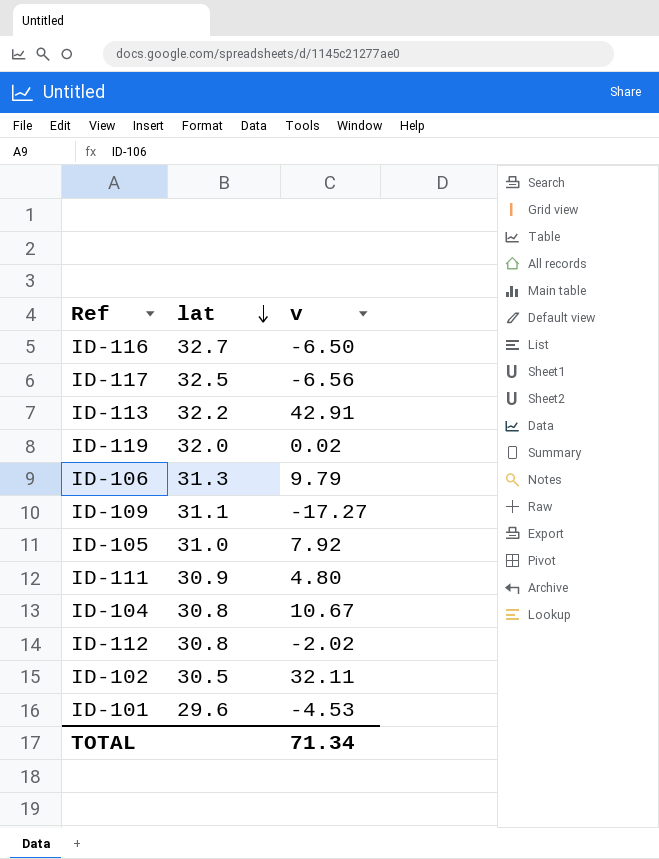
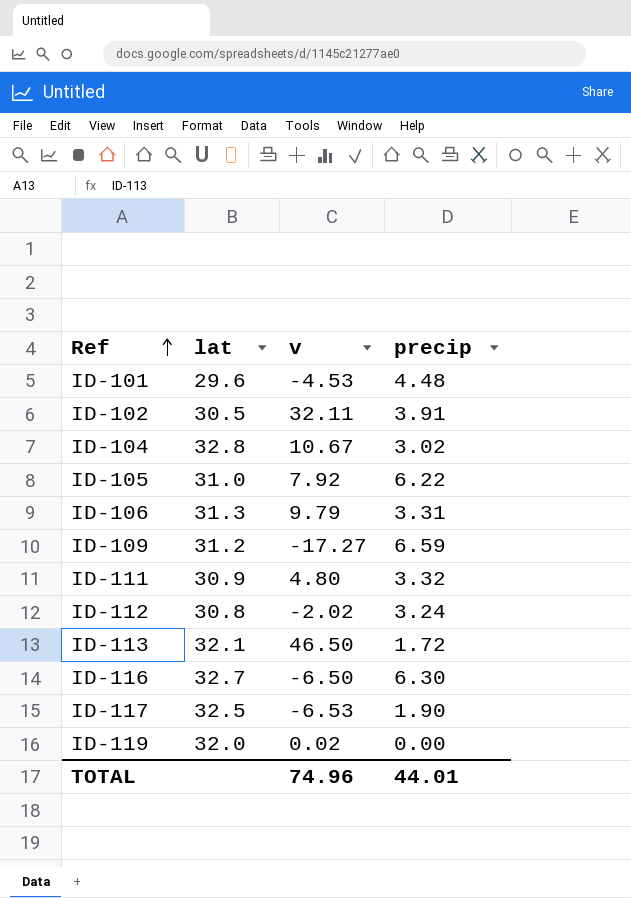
row order: lat descending -> Ref ascending
column precip | position: none -> 4
ID-104 | lat: 30.8 -> 32.8
ID-109 | lat: 31.1 -> 31.2
ID-113 | lat: 32.2 -> 32.1
ID-113 | v: 42.91 -> 46.50
ID-117 | v: -6.56 -> -6.53
TOTAL | v: 71.34 -> 74.96

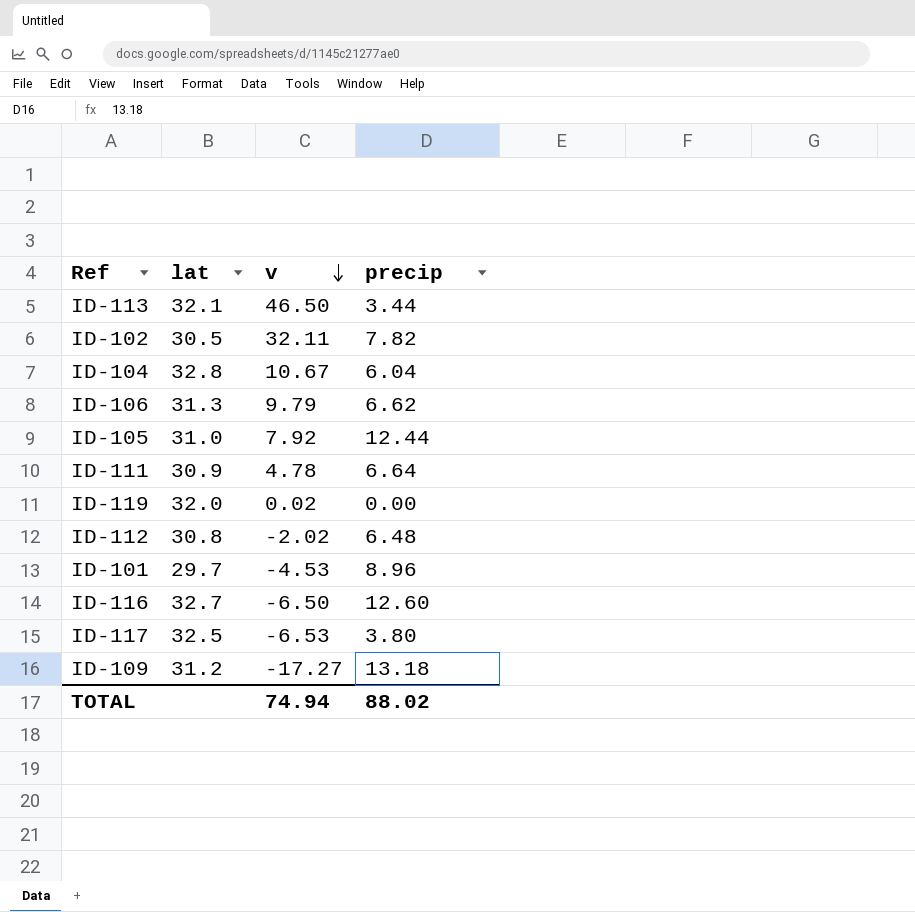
row order: Ref ascending -> v descending
ID-113 | precip: 1.72 -> 3.44
ID-102 | precip: 3.91 -> 7.82
ID-104 | precip: 3.02 -> 6.04
ID-106 | precip: 3.31 -> 6.62
ID-105 | precip: 6.22 -> 12.44
ID-111 | v: 4.80 -> 4.78
ID-111 | precip: 3.32 -> 6.64
ID-112 | precip: 3.24 -> 6.48
ID-101 | lat: 29.6 -> 29.7
ID-101 | precip: 4.48 -> 8.96
ID-116 | precip: 6.30 -> 12.60
ID-117 | precip: 1.90 -> 3.80
ID-109 | precip: 6.59 -> 13.18
TOTAL | v: 74.96 -> 74.94
TOTAL | precip: 44.01 -> 88.02

